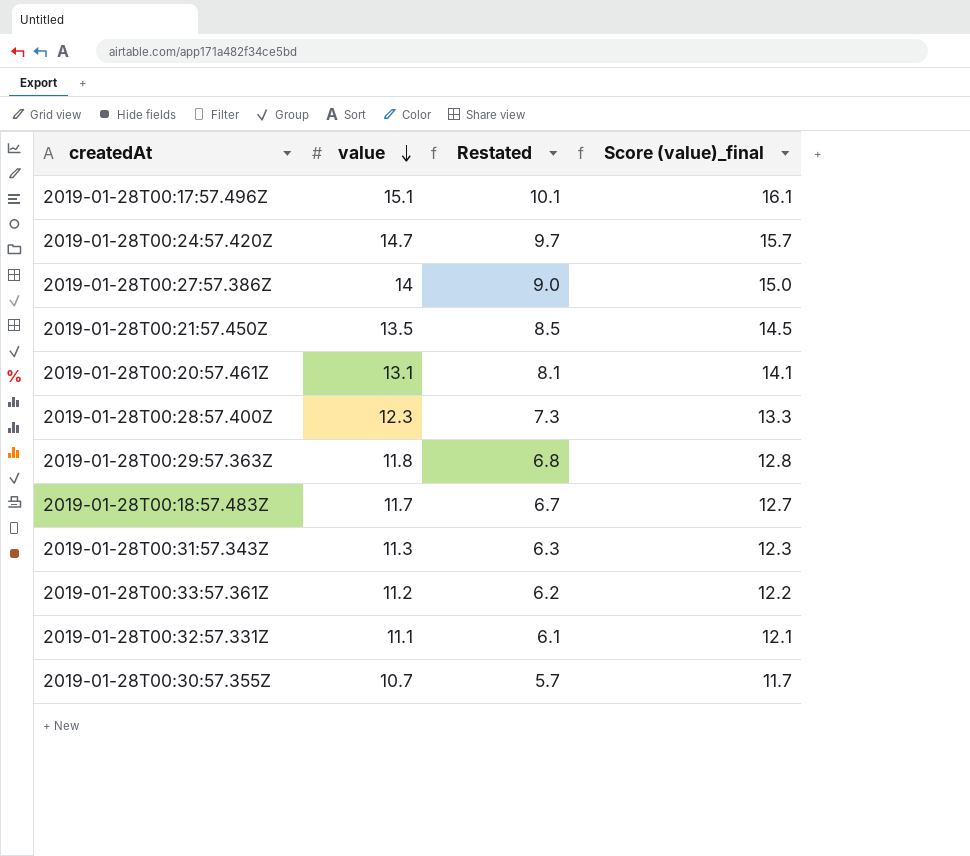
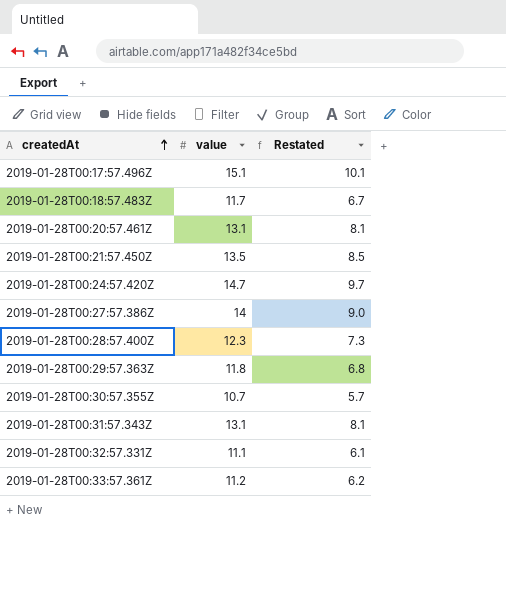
row order: value descending -> createdAt ascending
column Score (value)_final | formula: [value] + 1 -> none
2019-01-28T00:31:57.343Z | value: 11.3 -> 13.1
2019-01-28T00:31:57.343Z | Restated: 6.3 -> 8.1

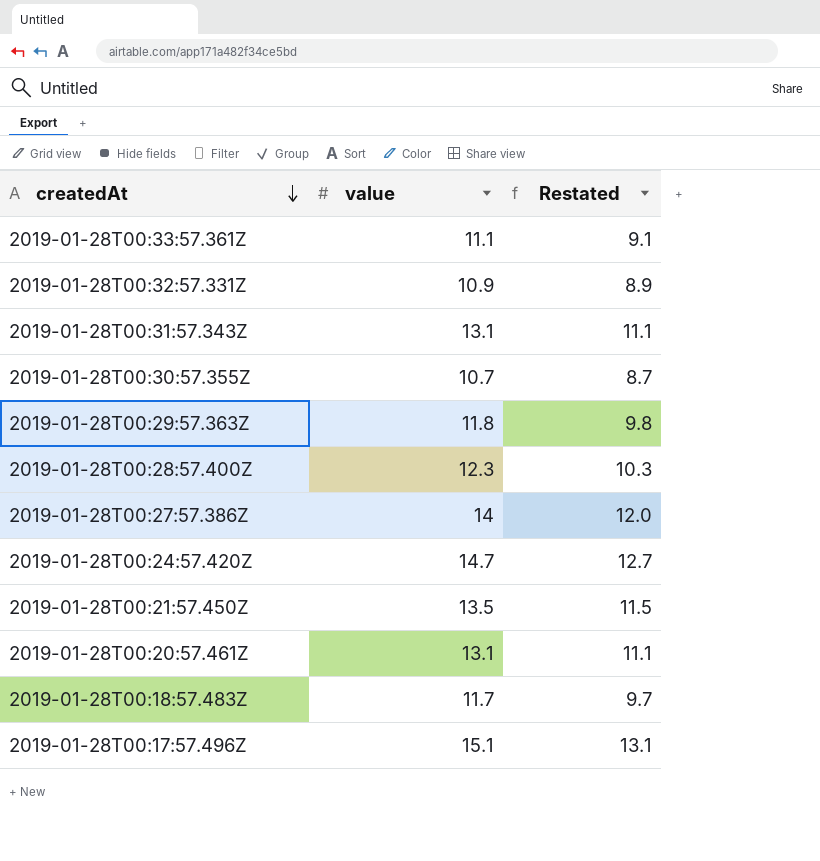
row order: createdAt ascending -> createdAt descending
column Restated | formula: [value] - 5 -> [value] - 2
2019-01-28T00:33:57.361Z | value: 11.2 -> 11.1
2019-01-28T00:32:57.331Z | value: 11.1 -> 10.9

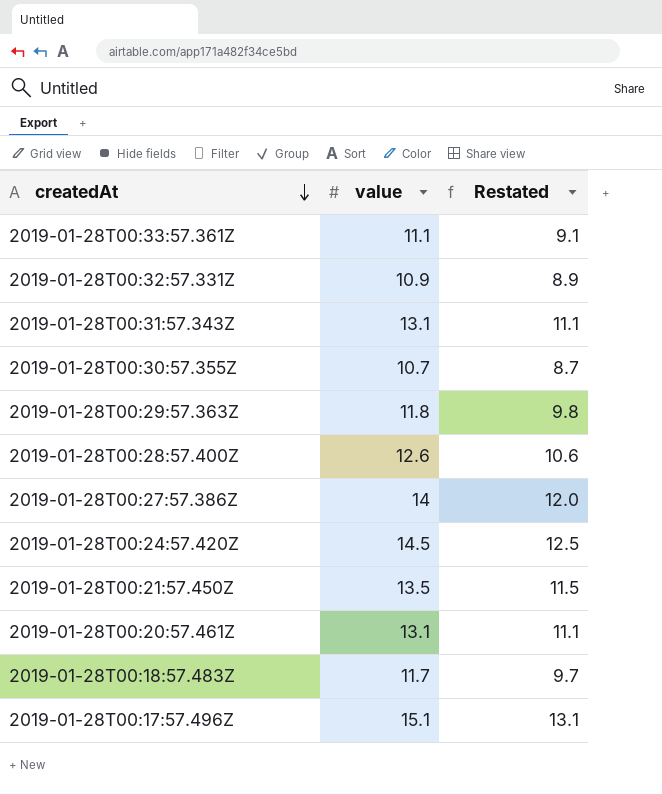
2019-01-28T00:28:57.400Z | value: 12.3 -> 12.6
2019-01-28T00:28:57.400Z | Restated: 10.3 -> 10.6
2019-01-28T00:24:57.420Z | value: 14.7 -> 14.5
2019-01-28T00:24:57.420Z | Restated: 12.7 -> 12.5

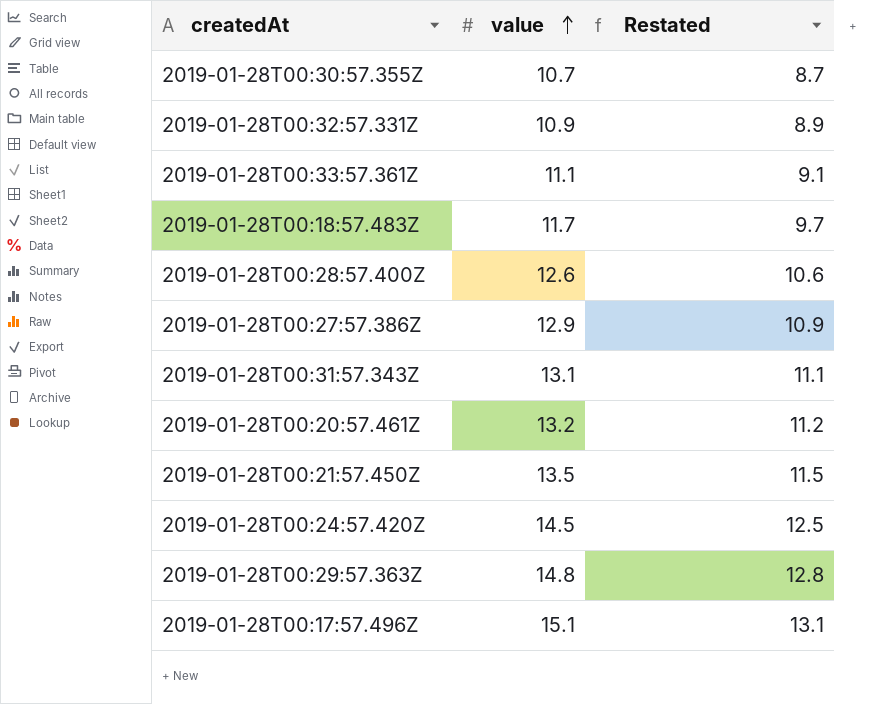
row order: createdAt descending -> value ascending
2019-01-28T00:27:57.386Z | value: 14 -> 12.9
2019-01-28T00:27:57.386Z | Restated: 12.0 -> 10.9
2019-01-28T00:20:57.461Z | value: 13.1 -> 13.2
2019-01-28T00:20:57.461Z | Restated: 11.1 -> 11.2
2019-01-28T00:29:57.363Z | value: 11.8 -> 14.8
2019-01-28T00:29:57.363Z | Restated: 9.8 -> 12.8

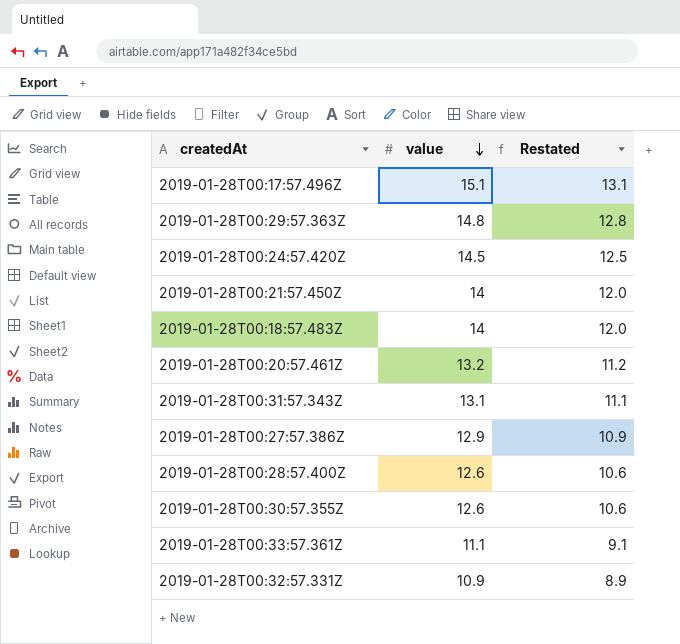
row order: value ascending -> value descending
2019-01-28T00:21:57.450Z | value: 13.5 -> 14
2019-01-28T00:21:57.450Z | Restated: 11.5 -> 12.0
2019-01-28T00:18:57.483Z | value: 11.7 -> 14
2019-01-28T00:18:57.483Z | Restated: 9.7 -> 12.0
2019-01-28T00:30:57.355Z | value: 10.7 -> 12.6
2019-01-28T00:30:57.355Z | Restated: 8.7 -> 10.6

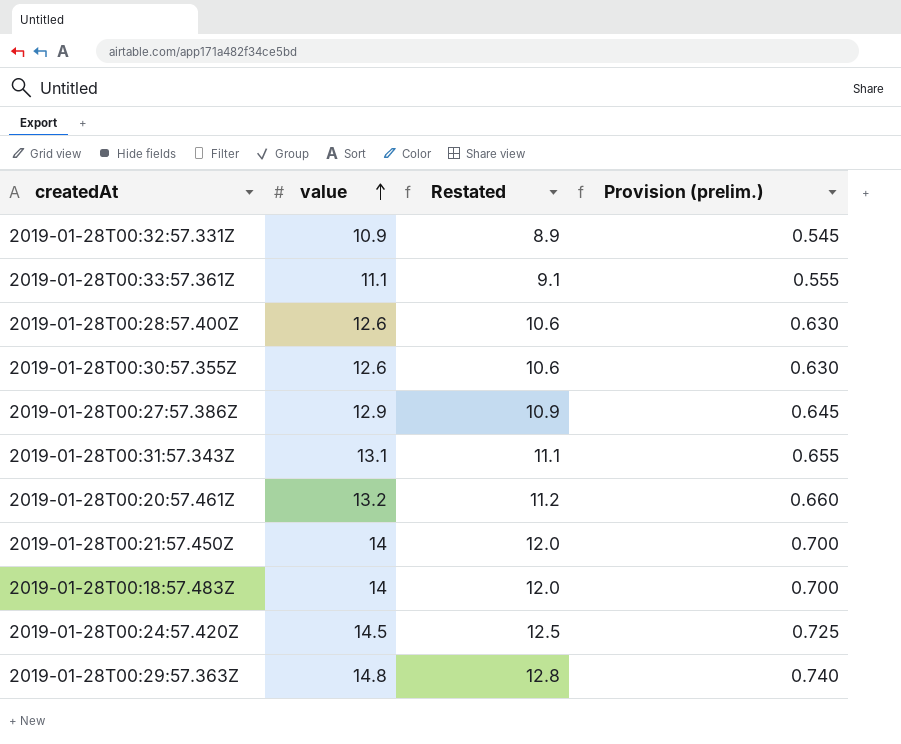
row order: value descending -> value ascending
column Provision (prelim.) | formula: none -> [value] * 0.05
row 2019-01-28T00:17:57.496Z: 15.1 | 13.1 -> none

